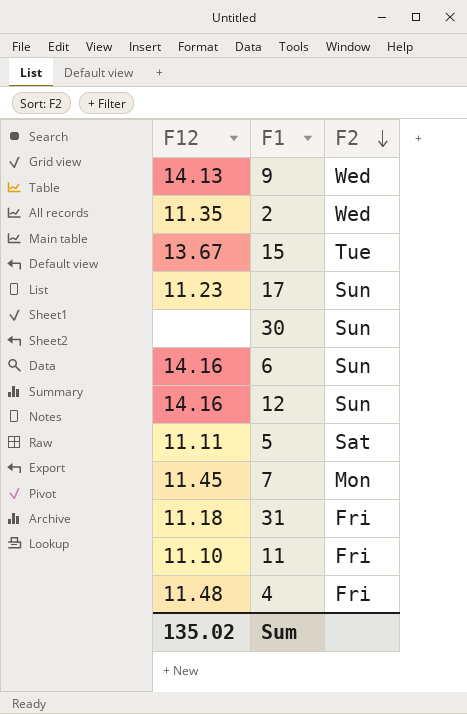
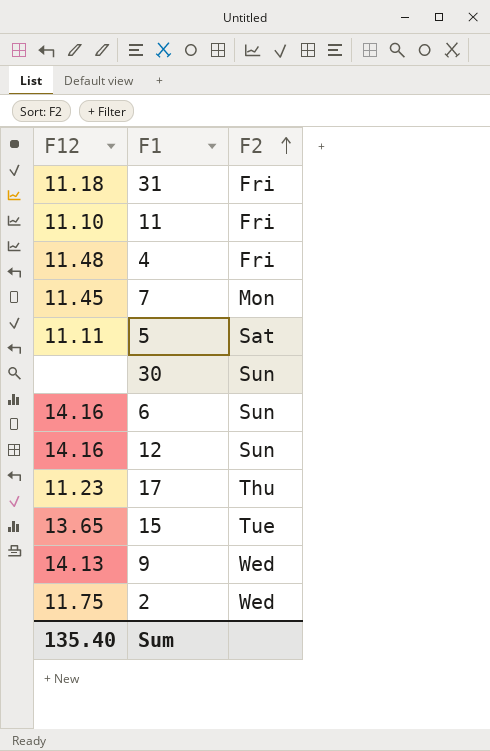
row order: F2 descending -> F2 ascending
17 | F2: Sun -> Thu
15 | F12: 13.67 -> 13.65
2 | F12: 11.35 -> 11.75
Sum | F12: 135.02 -> 135.40

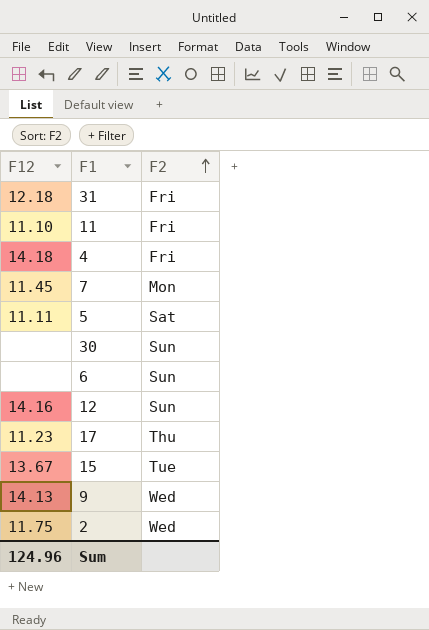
31 | F12: 11.18 -> 12.18
4 | F12: 11.48 -> 14.18
6 | F12: 14.16 -> none
15 | F12: 13.65 -> 13.67
Sum | F12: 135.40 -> 124.96

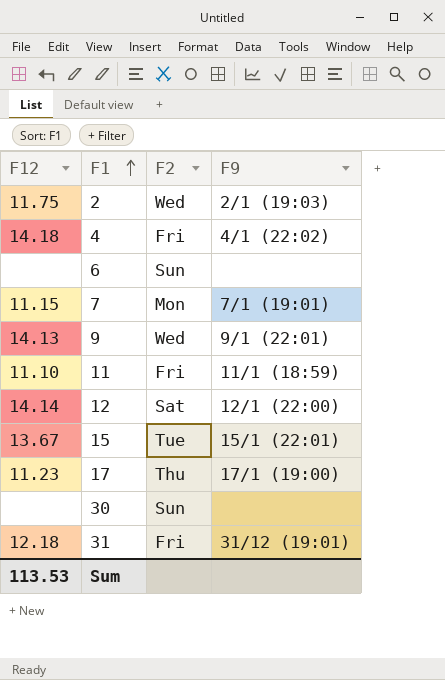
row order: F2 ascending -> F1 ascending
column F9 | position: none -> 4
row 5: 11.11 | Sat -> none
7 | F12: 11.45 -> 11.15
12 | F12: 14.16 -> 14.14
12 | F2: Sun -> Sat
Sum | F12: 124.96 -> 113.53

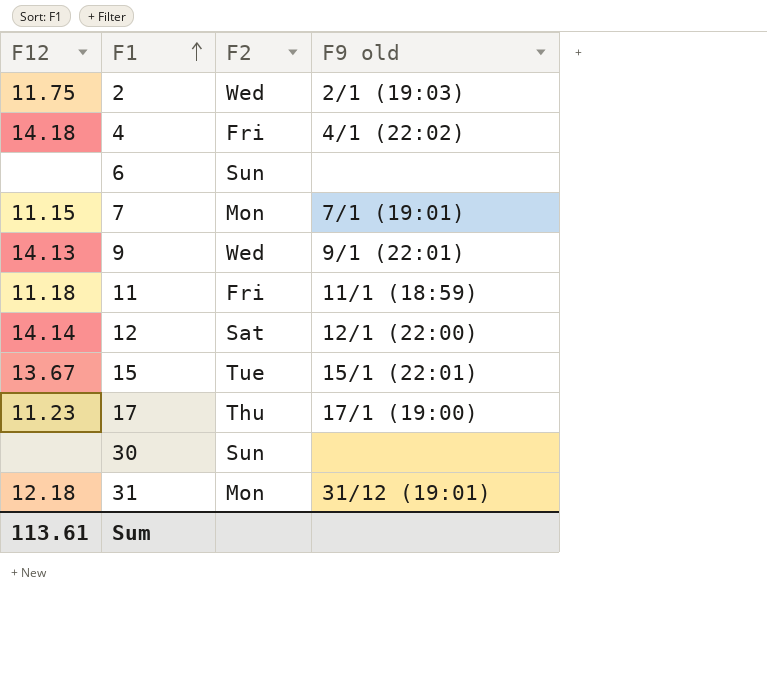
column name: F9 -> F9 old
11 | F12: 11.10 -> 11.18
31 | F2: Fri -> Mon
Sum | F12: 113.53 -> 113.61

